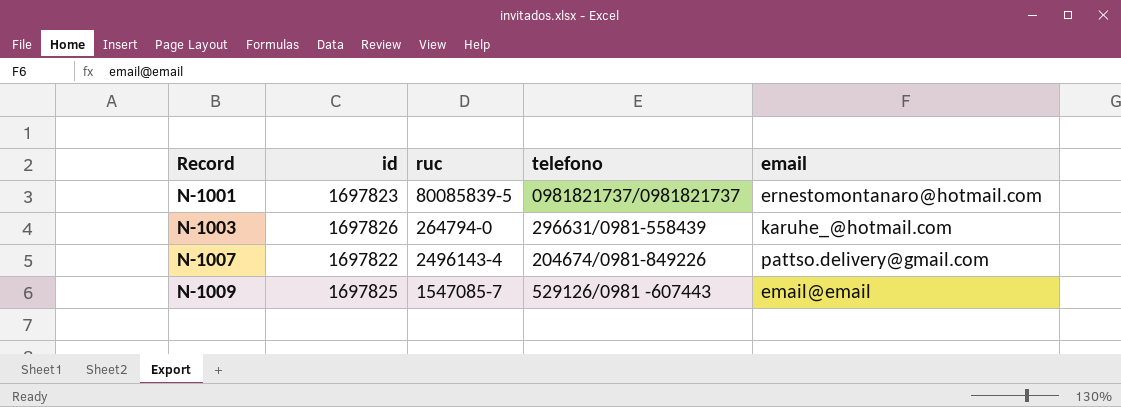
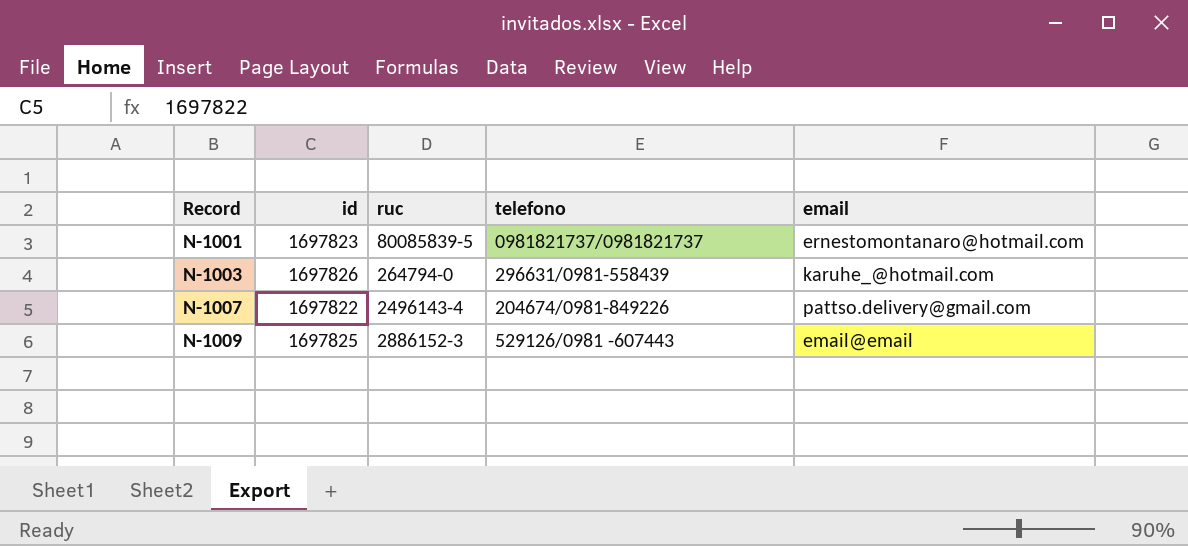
N-1009 | ruc: 1547085-7 -> 2886152-3

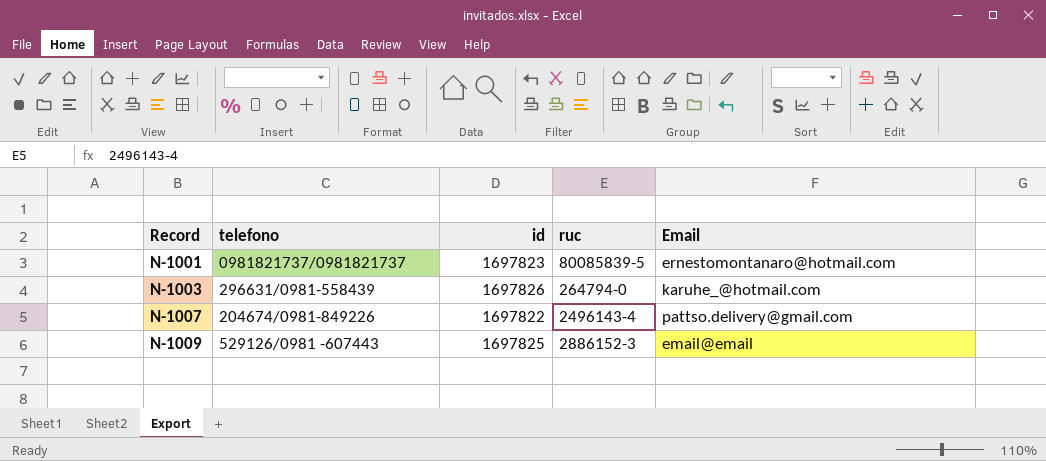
column telefono | position: 4 -> 2
column name: email -> Email

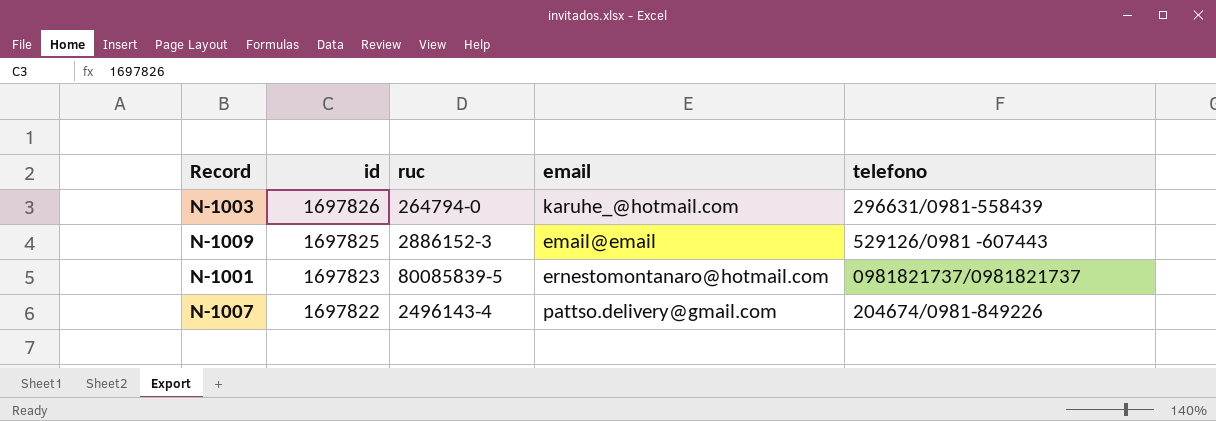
row order: Record ascending -> id descending
column name: Email -> email
column telefono | position: 2 -> 5

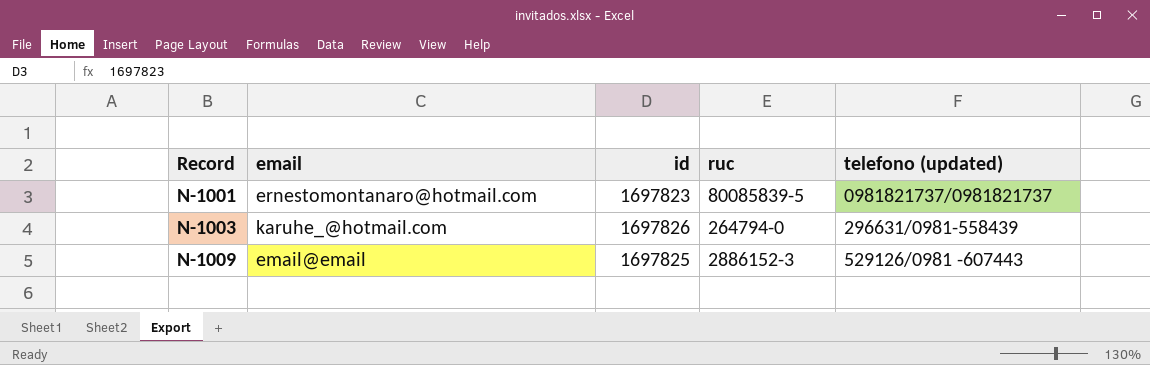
row order: id descending -> Record ascending
column email | position: 4 -> 2
column name: telefono -> telefono (updated)
row N-1007: 1697822 | 2496143-4 | pattso.delivery@gmail.com | 204674/0981-849226 -> none

